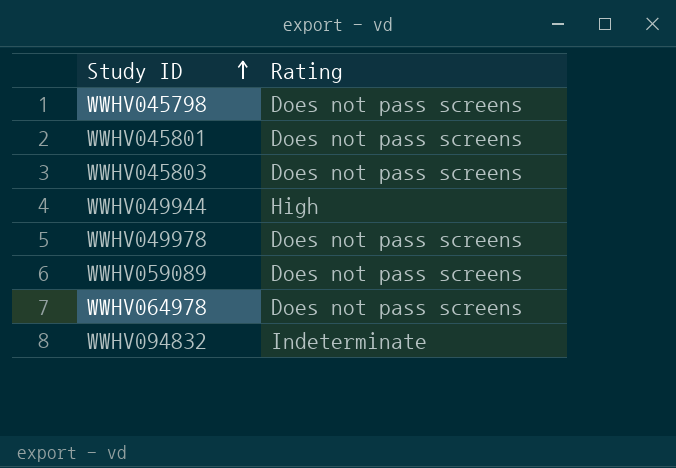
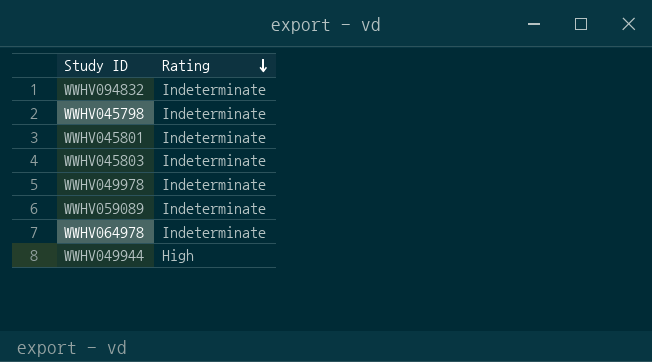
row order: Study ID ascending -> Rating descending
WWHV045798 | Rating: Does not pass screens -> Indeterminate
WWHV045801 | Rating: Does not pass screens -> Indeterminate
WWHV045803 | Rating: Does not pass screens -> Indeterminate
WWHV049978 | Rating: Does not pass screens -> Indeterminate
WWHV059089 | Rating: Does not pass screens -> Indeterminate
WWHV064978 | Rating: Does not pass screens -> Indeterminate

